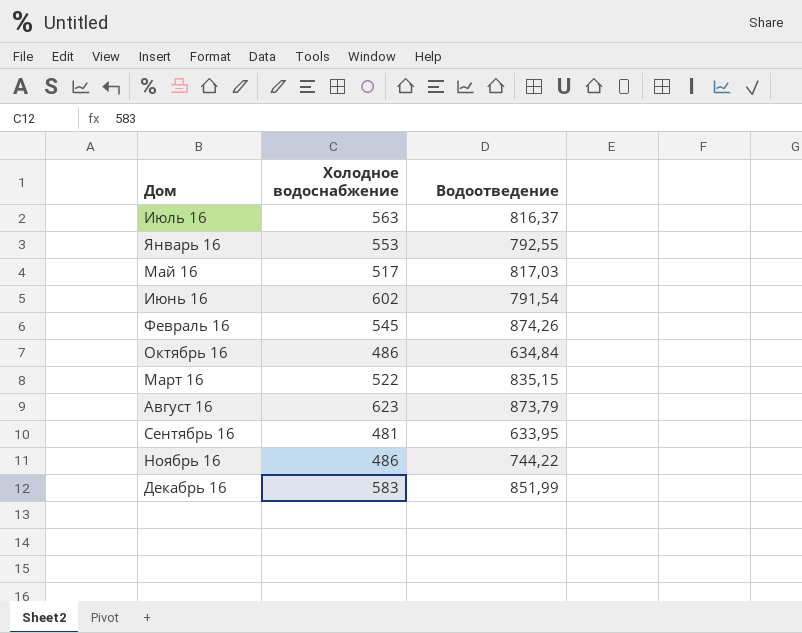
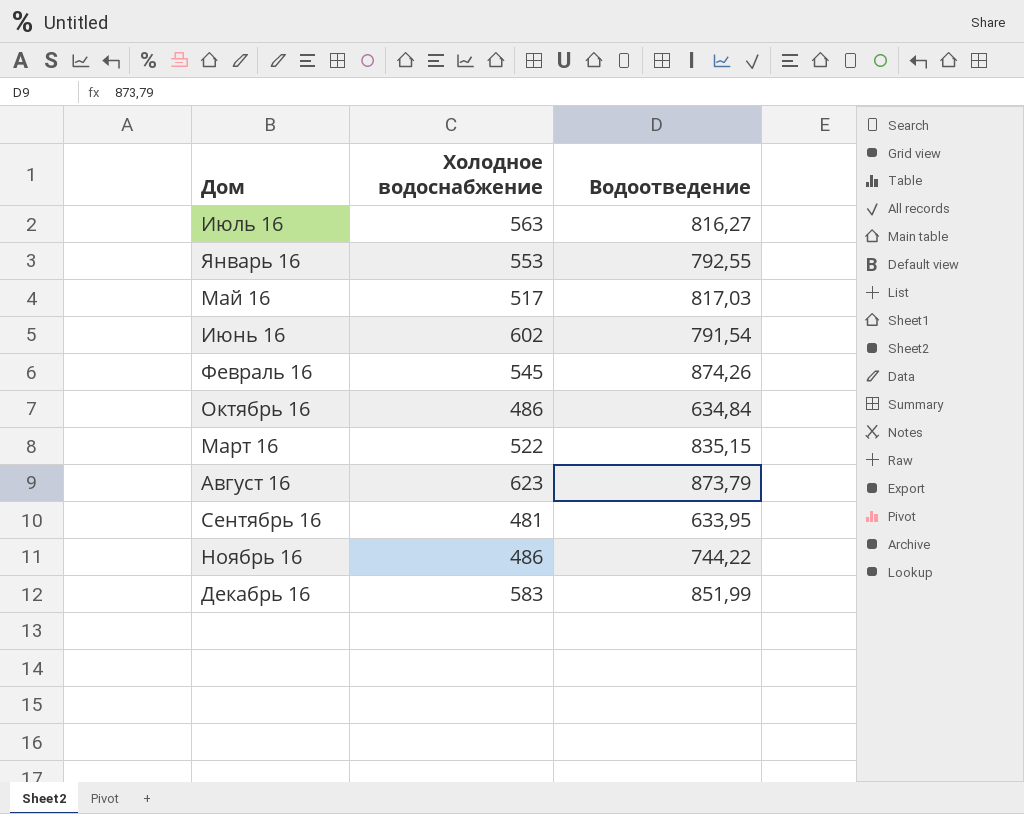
Июль 16 | Водоотведение: 816,37 -> 816,27

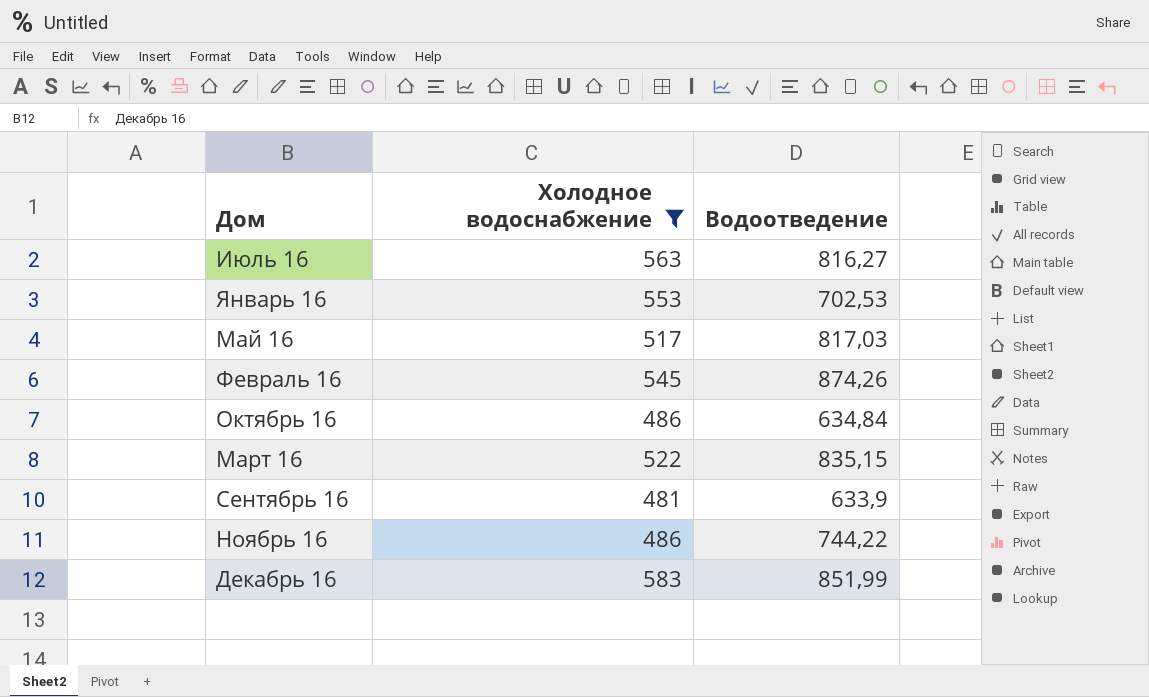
filter: none -> Холодное водоснабжение <= 583
Январь 16 | Водоотведение: 792,55 -> 702,53
Сентябрь 16 | Водоотведение: 633,95 -> 633,9

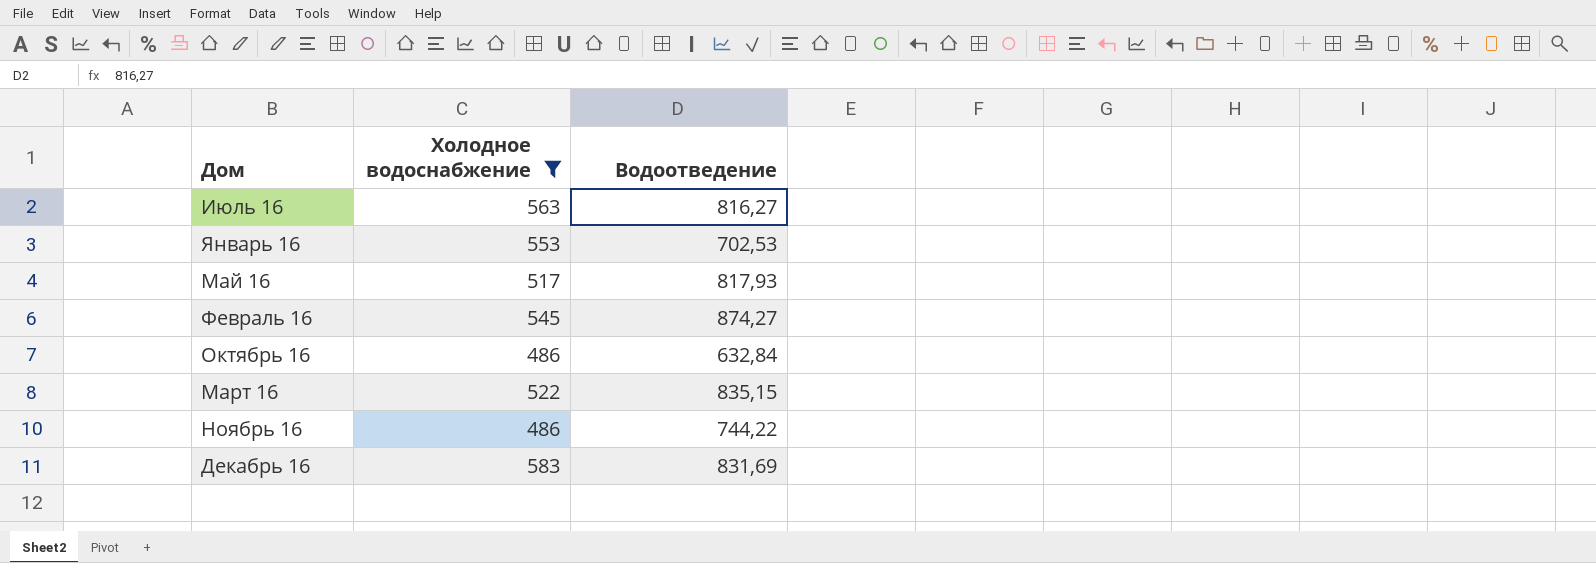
row Сентябрь 16: 481 | 633,9 -> none
Май 16 | Водоотведение: 817,03 -> 817,93
Февраль 16 | Водоотведение: 874,26 -> 874,27
Октябрь 16 | Водоотведение: 634,84 -> 632,84
Декабрь 16 | Водоотведение: 851,99 -> 831,69

